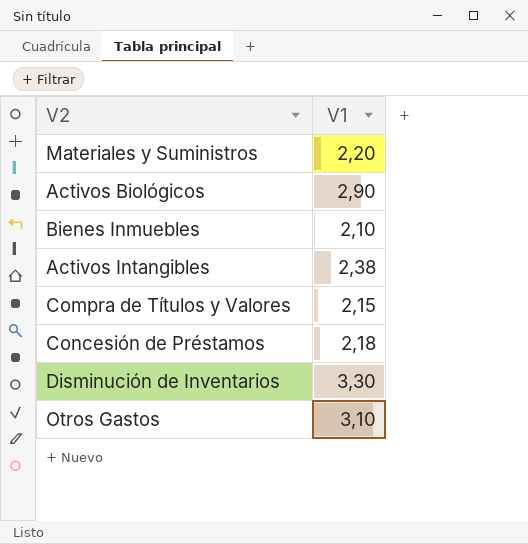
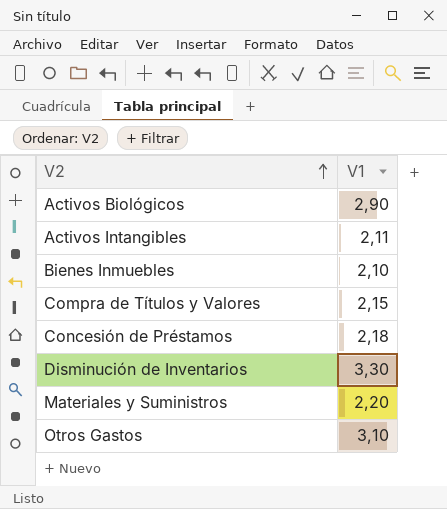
row order: none -> V2 ascending
Activos Intangibles | V1: 2,38 -> 2,11

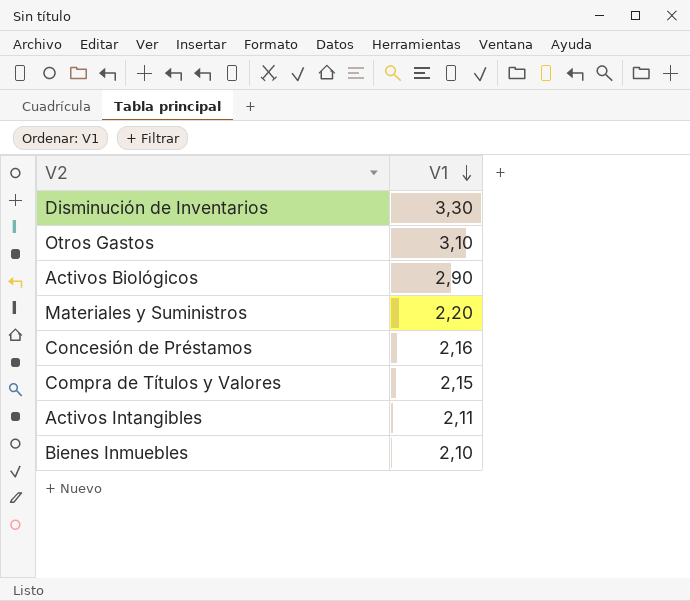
row order: V2 ascending -> V1 descending
Concesión de Préstamos | V1: 2,18 -> 2,16

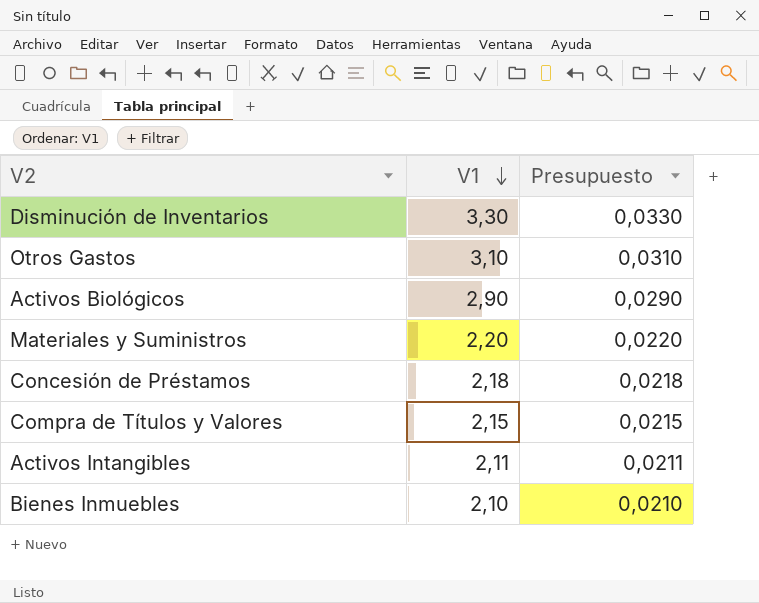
column Presupuesto | formula: none -> [V1] * 0,01
Concesión de Préstamos | V1: 2,16 -> 2,18

